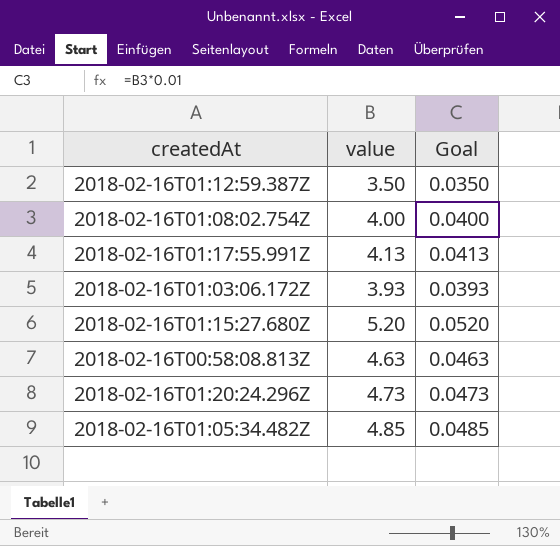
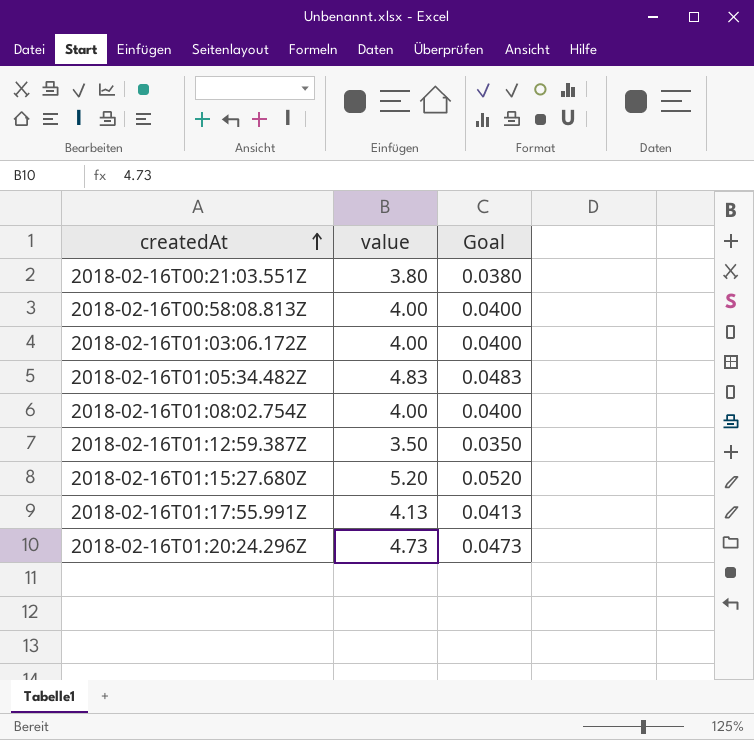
row order: none -> createdAt ascending
row 2018-02-16T00:21:03.551Z: none -> 3.80 | 0.0380
2018-02-16T00:58:08.813Z | value: 4.63 -> 4.00
2018-02-16T00:58:08.813Z | Goal: 0.0463 -> 0.0400
2018-02-16T01:03:06.172Z | value: 3.93 -> 4.00
2018-02-16T01:03:06.172Z | Goal: 0.0393 -> 0.0400
2018-02-16T01:05:34.482Z | value: 4.85 -> 4.83
2018-02-16T01:05:34.482Z | Goal: 0.0485 -> 0.0483

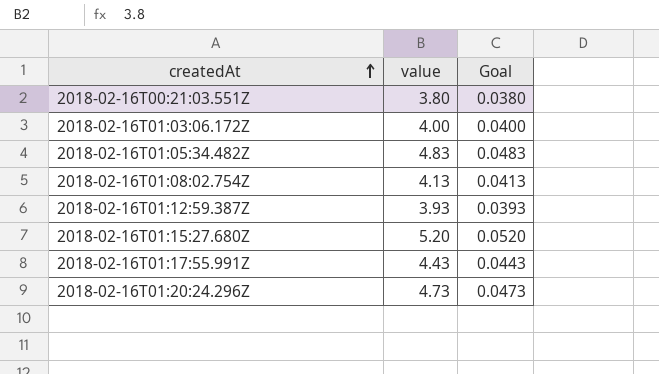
row 2018-02-16T00:58:08.813Z: 4.00 | 0.0400 -> none
2018-02-16T01:08:02.754Z | value: 4.00 -> 4.13
2018-02-16T01:08:02.754Z | Goal: 0.0400 -> 0.0413
2018-02-16T01:12:59.387Z | value: 3.50 -> 3.93
2018-02-16T01:12:59.387Z | Goal: 0.0350 -> 0.0393
2018-02-16T01:17:55.991Z | value: 4.13 -> 4.43
2018-02-16T01:17:55.991Z | Goal: 0.0413 -> 0.0443

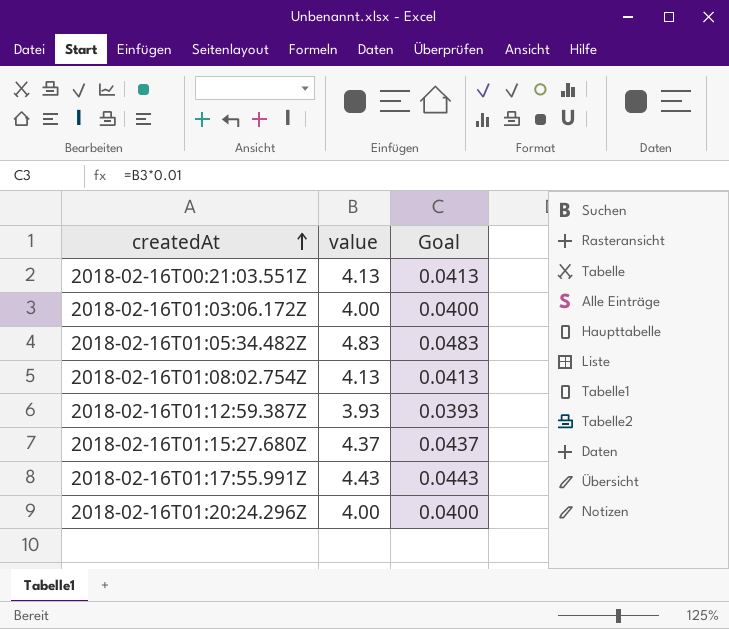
2018-02-16T00:21:03.551Z | value: 3.80 -> 4.13
2018-02-16T00:21:03.551Z | Goal: 0.0380 -> 0.0413
2018-02-16T01:15:27.680Z | value: 5.20 -> 4.37
2018-02-16T01:15:27.680Z | Goal: 0.0520 -> 0.0437
2018-02-16T01:20:24.296Z | value: 4.73 -> 4.00
2018-02-16T01:20:24.296Z | Goal: 0.0473 -> 0.0400

